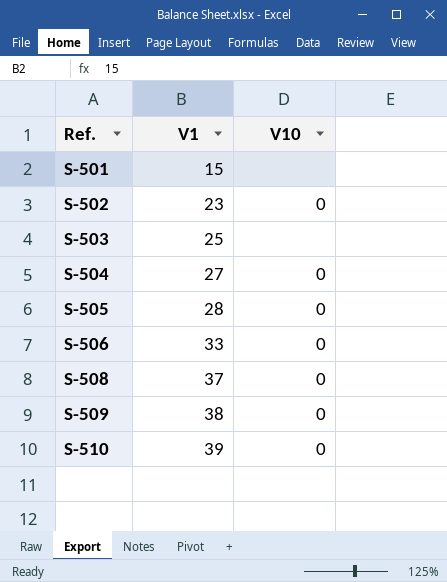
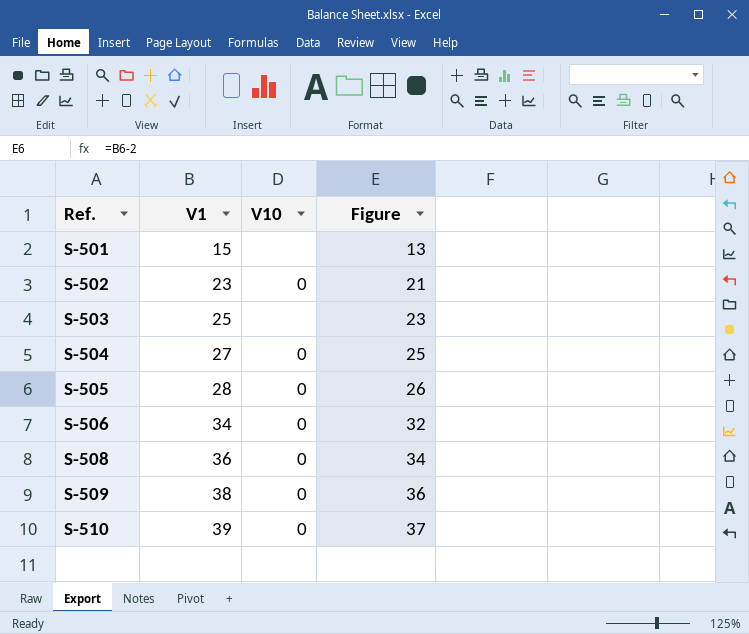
column Figure | formula: none -> [V1] - 2
S-506 | V1: 33 -> 34
S-508 | V1: 37 -> 36

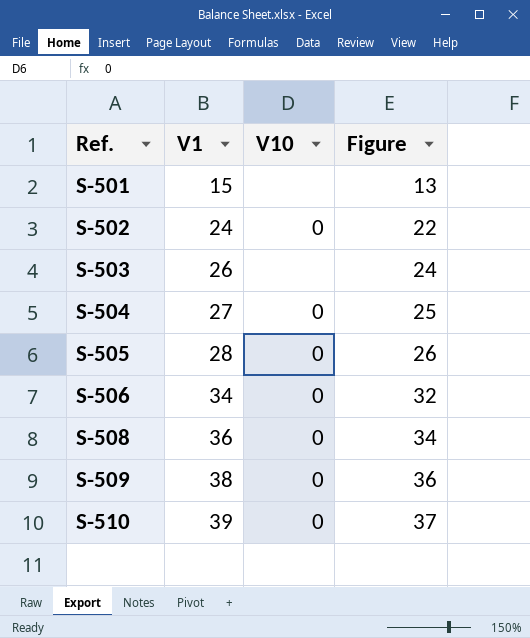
S-502 | V1: 23 -> 24
S-502 | Figure: 21 -> 22
S-503 | V1: 25 -> 26
S-503 | Figure: 23 -> 24

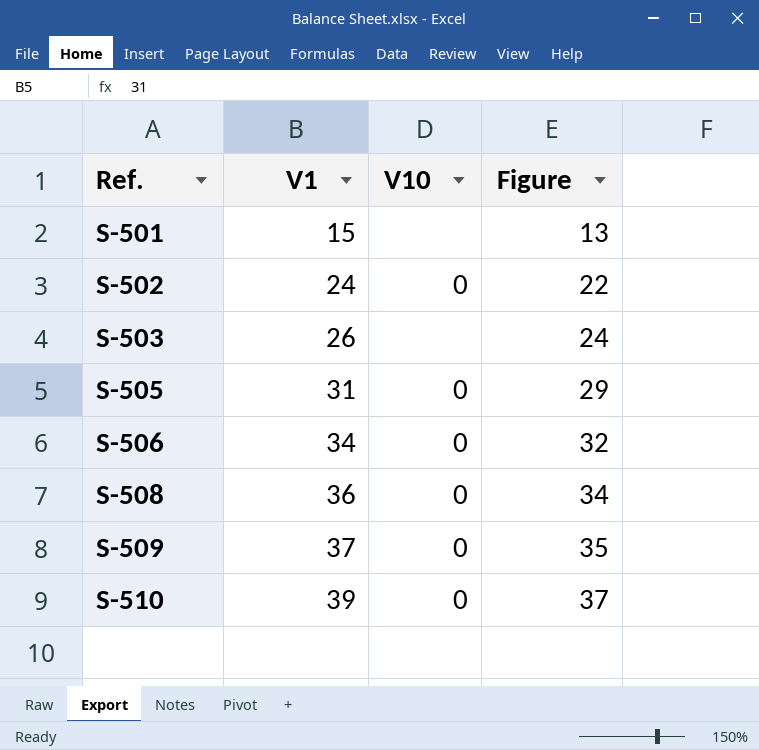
row S-504: 27 | 0 | 25 -> none
S-505 | V1: 28 -> 31
S-505 | Figure: 26 -> 29
S-509 | V1: 38 -> 37
S-509 | Figure: 36 -> 35

